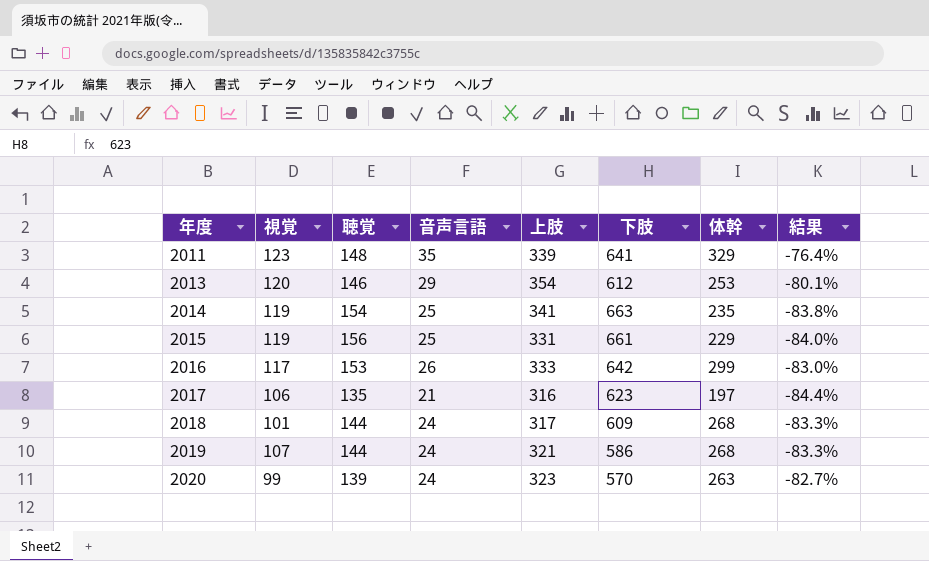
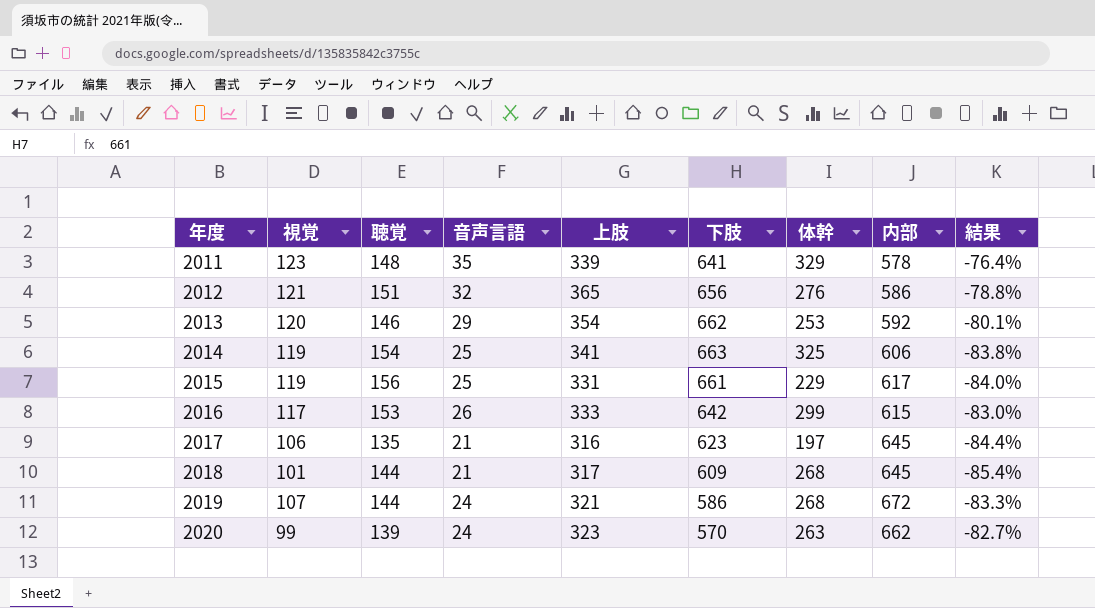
column 内部 | position: none -> 8
row 2012: none -> 121 | 151 | 32 | 365 | 656 | 276 | 586 | -78.8%
2013 | 下肢: 612 -> 662
2014 | 体幹: 235 -> 325
2018 | 音声言語: 24 -> 21
2018 | 結果: -83.3% -> -85.4%

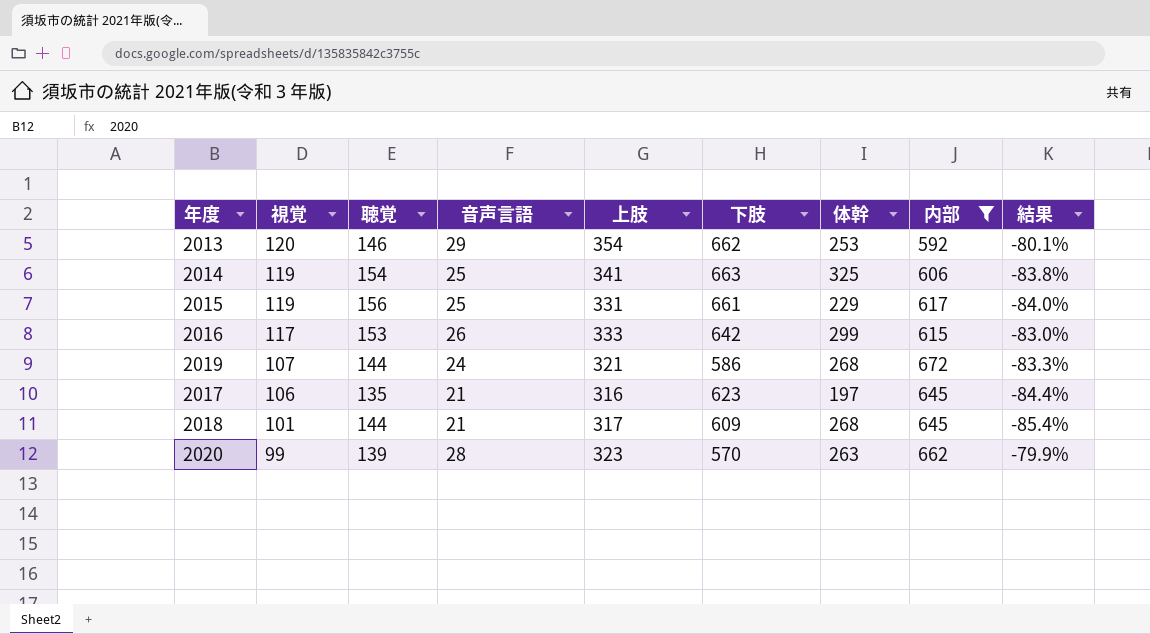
filter: none -> 内部 >= 592
row order: 年度 ascending -> 視覚 descending
2020 | 音声言語: 24 -> 28
2020 | 結果: -82.7% -> -79.9%

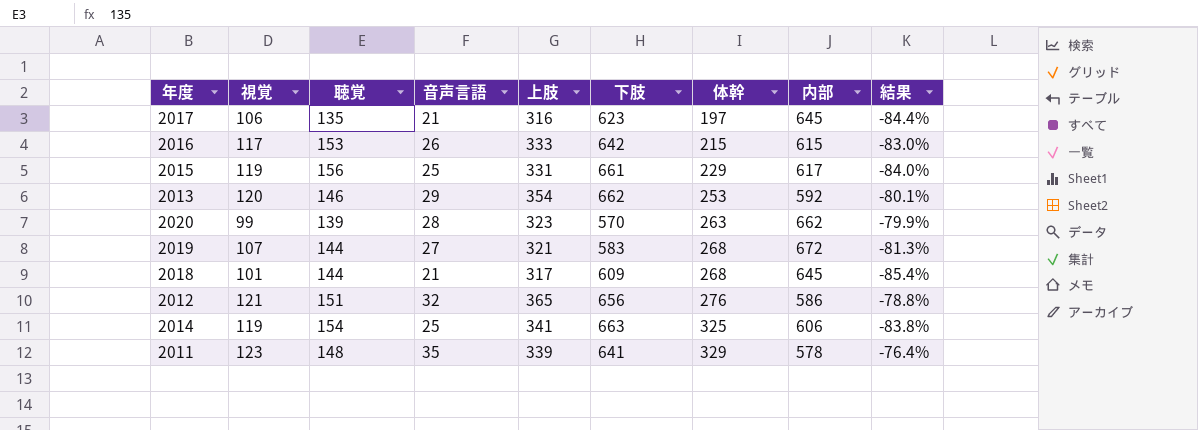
filter: 内部 >= 592 -> none
row order: 視覚 descending -> 体幹 ascending
2016 | 体幹: 299 -> 215
2019 | 音声言語: 24 -> 27
2019 | 下肢: 586 -> 583
2019 | 結果: -83.3% -> -81.3%

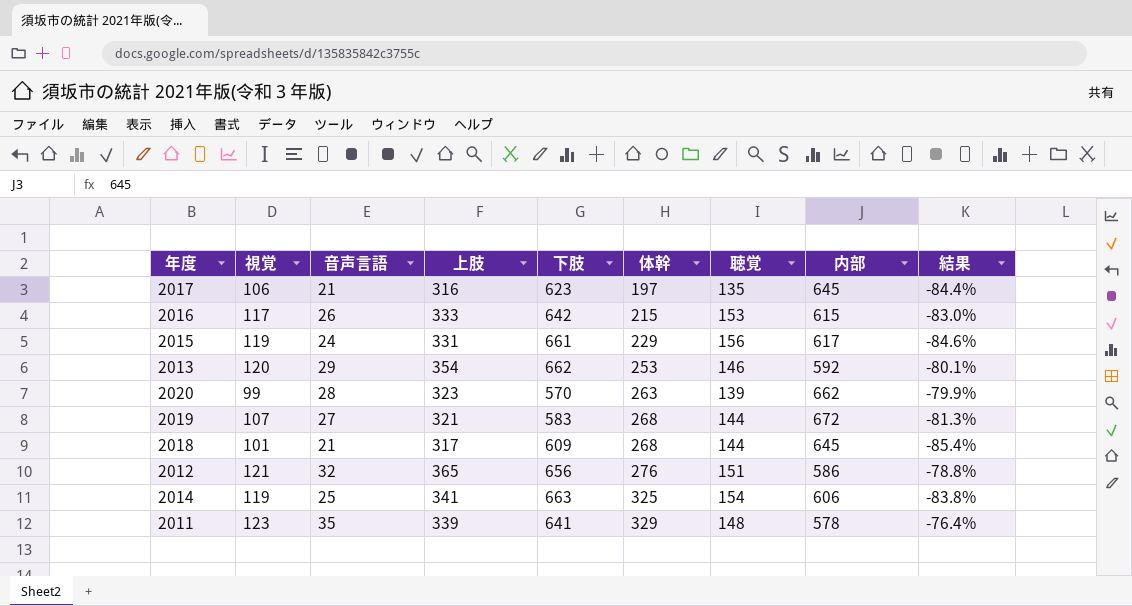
column 聴覚 | position: 3 -> 7
2015 | 音声言語: 25 -> 24
2015 | 結果: -84.0% -> -84.6%

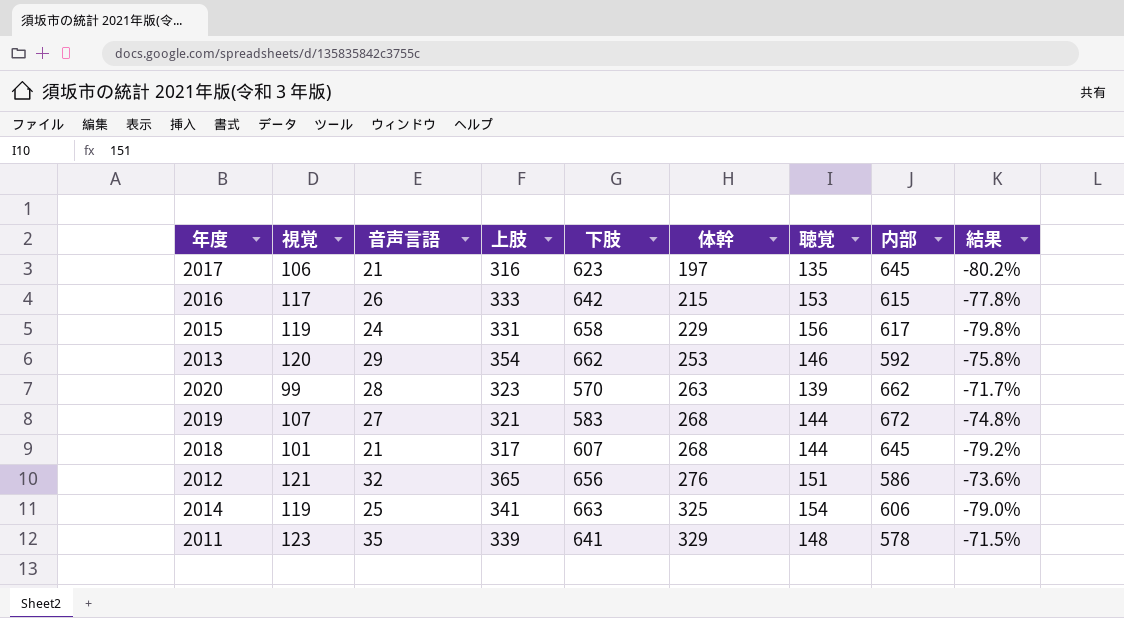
column 結果 | formula: ([音声言語] - [聴覚]) / [聴覚] -> ([音声言語] - [視覚]) / [視覚]
2015 | 下肢: 661 -> 658
2018 | 下肢: 609 -> 607

